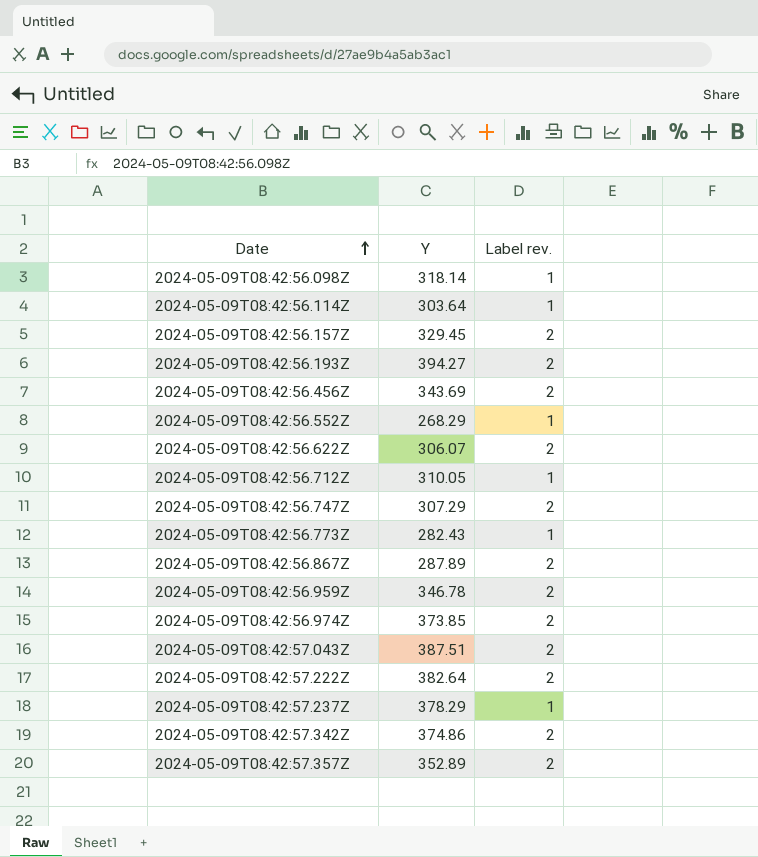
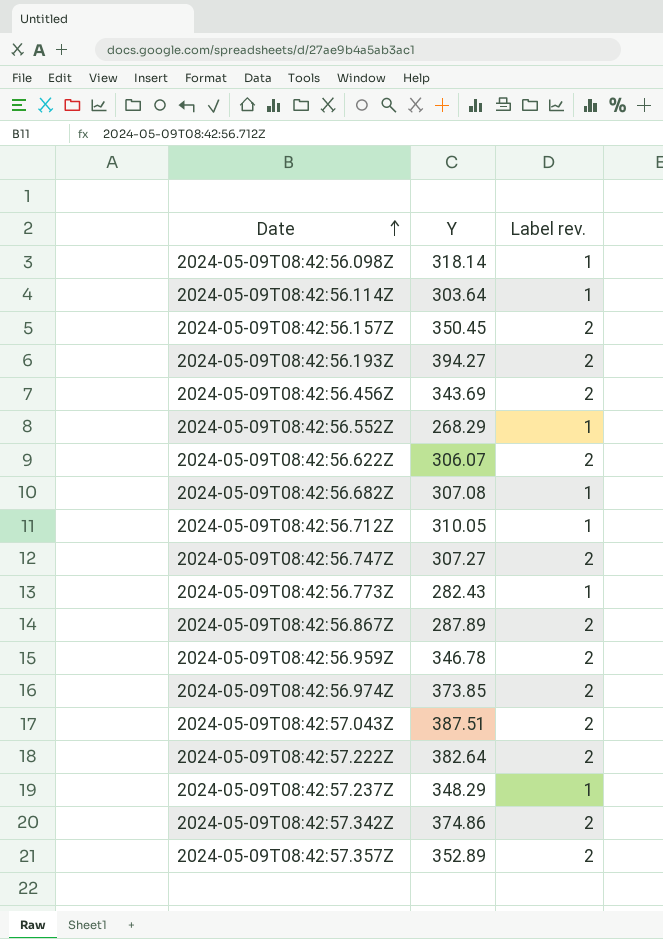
2024-05-09T08:42:56.157Z | Y: 329.45 -> 350.45
row 2024-05-09T08:42:56.682Z: none -> 307.08 | 1
2024-05-09T08:42:56.747Z | Y: 307.29 -> 307.27
2024-05-09T08:42:57.237Z | Y: 378.29 -> 348.29

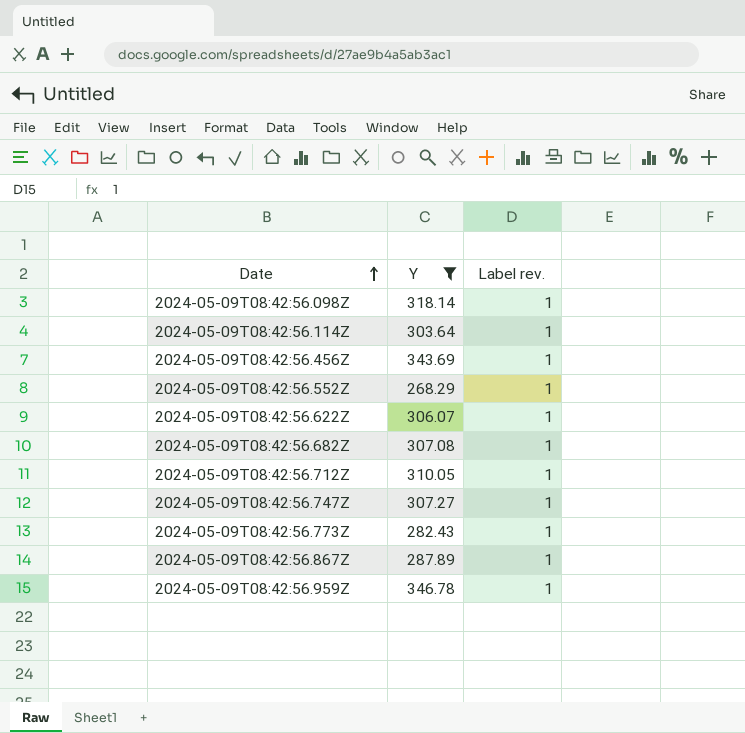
filter: none -> Y <= 346.78
2024-05-09T08:42:56.456Z | Label rev.: 2 -> 1
2024-05-09T08:42:56.622Z | Label rev.: 2 -> 1
2024-05-09T08:42:56.747Z | Label rev.: 2 -> 1
2024-05-09T08:42:56.867Z | Label rev.: 2 -> 1
2024-05-09T08:42:56.959Z | Label rev.: 2 -> 1

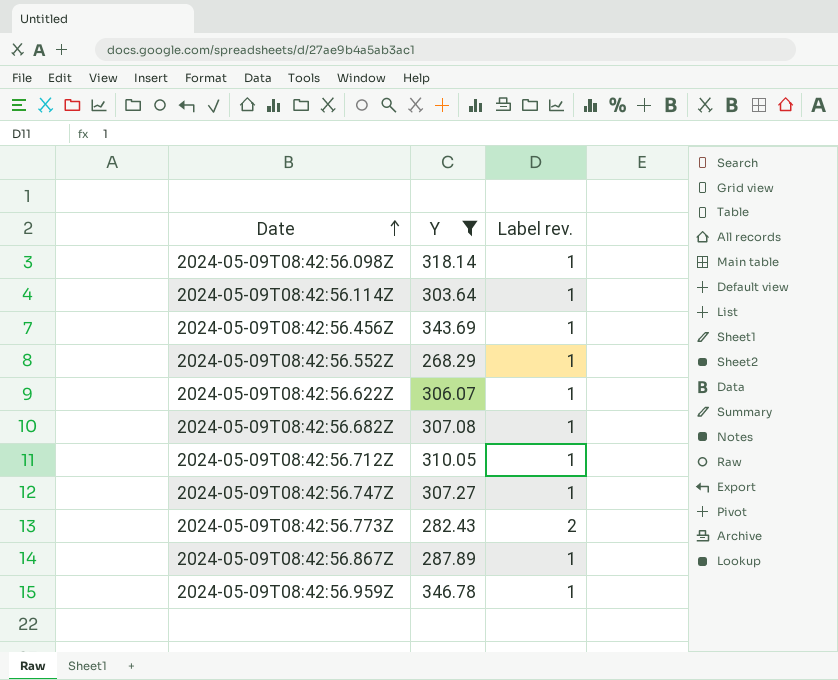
2024-05-09T08:42:56.773Z | Label rev.: 1 -> 2

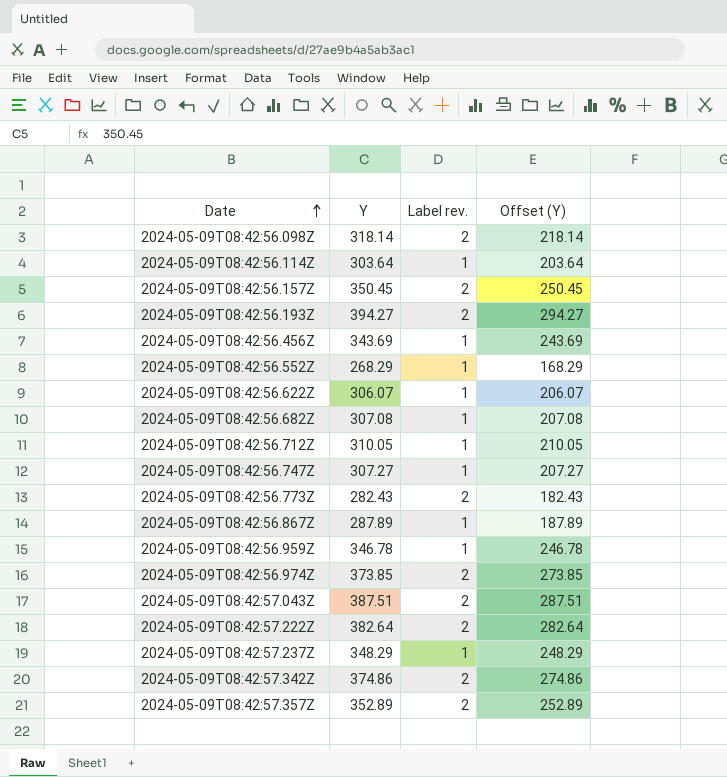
filter: Y <= 346.78 -> none
column Offset (Y) | formula: none -> [Y] - 100
2024-05-09T08:42:56.098Z | Label rev.: 1 -> 2

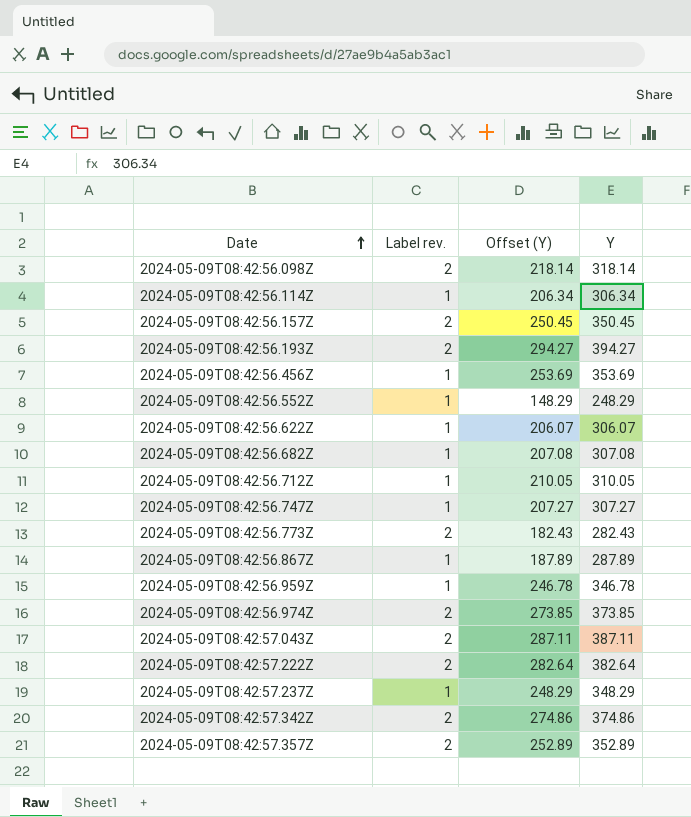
column Y | position: 2 -> 4
2024-05-09T08:42:56.114Z | Offset (Y): 203.64 -> 206.34
2024-05-09T08:42:56.114Z | Y: 303.64 -> 306.34
2024-05-09T08:42:56.456Z | Offset (Y): 243.69 -> 253.69
2024-05-09T08:42:56.456Z | Y: 343.69 -> 353.69
2024-05-09T08:42:56.552Z | Offset (Y): 168.29 -> 148.29
2024-05-09T08:42:56.552Z | Y: 268.29 -> 248.29
2024-05-09T08:42:57.043Z | Offset (Y): 287.51 -> 287.11
2024-05-09T08:42:57.043Z | Y: 387.51 -> 387.11

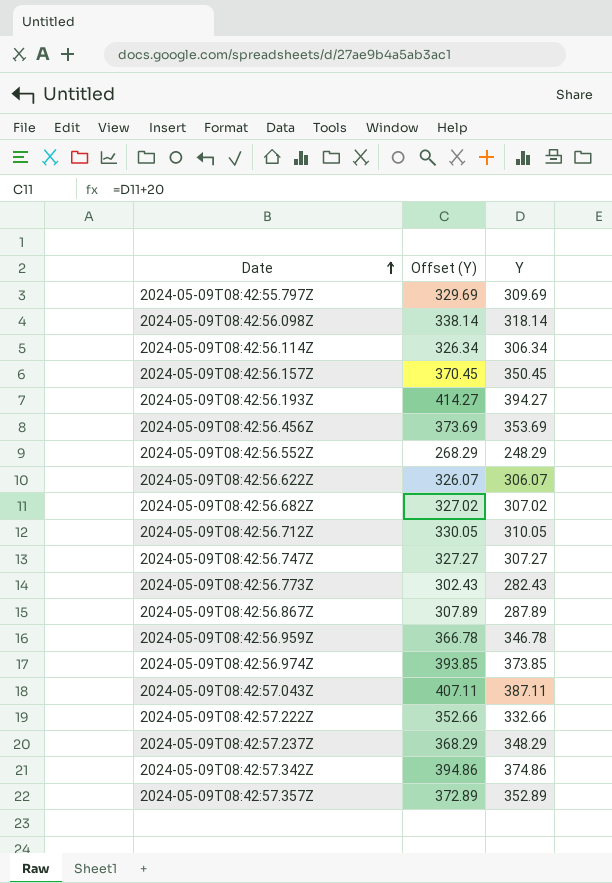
column Label rev. | position: 2 -> none
column Offset (Y) | formula: [Y] - 100 -> [Y] + 20
row 2024-05-09T08:42:55.797Z: none -> 329.69 | 309.69
2024-05-09T08:42:56.682Z | Y: 307.08 -> 307.02
2024-05-09T08:42:57.222Z | Y: 382.64 -> 332.66

